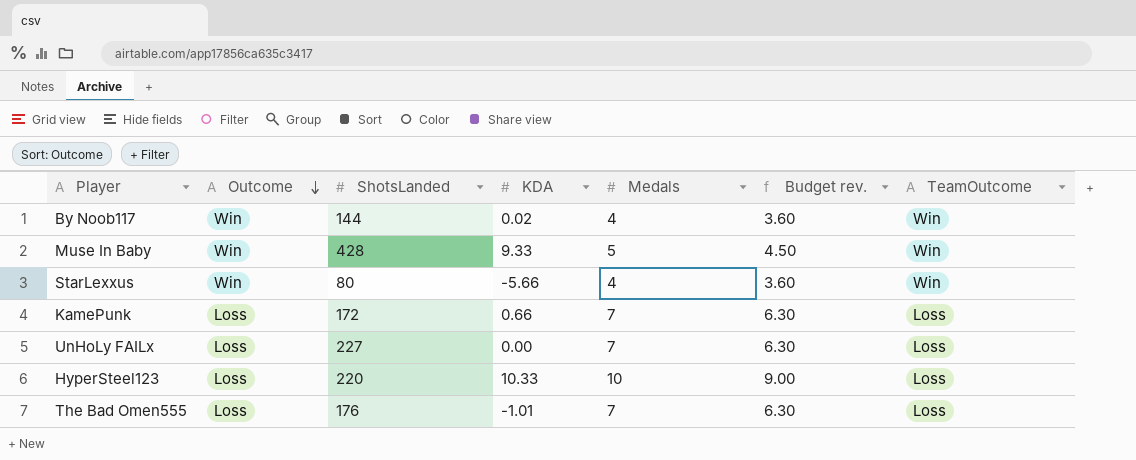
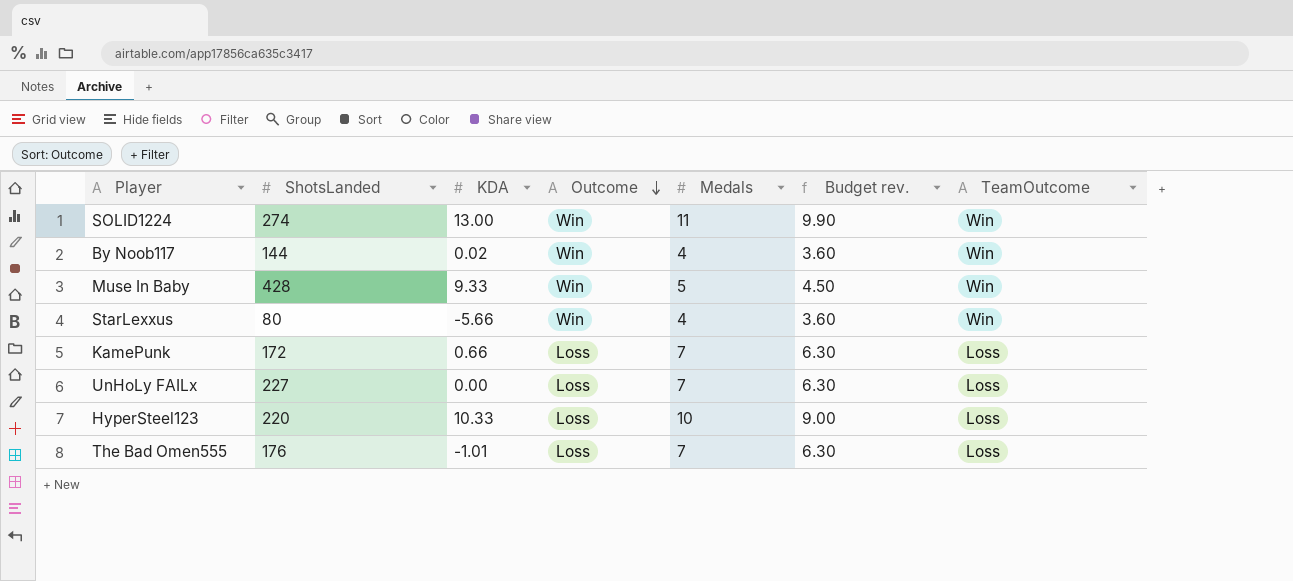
column Outcome | position: 2 -> 4
row SOLID1224: none -> 274 | 13.00 | Win | 11 | 9.90 | Win

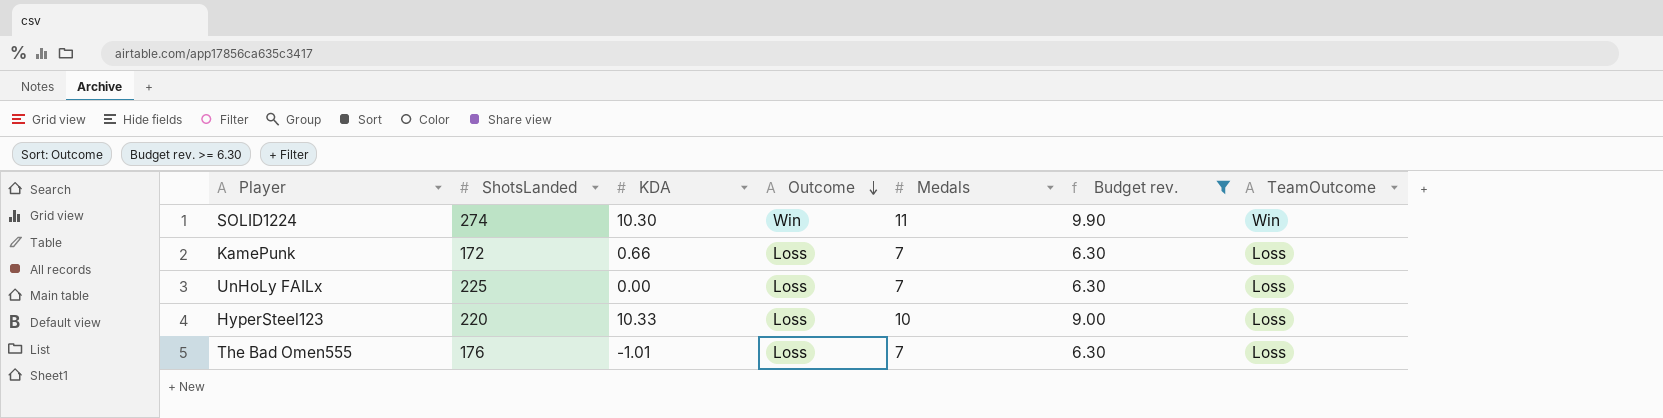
filter: none -> Budget rev. >= 6.30
SOLID1224 | KDA: 13.00 -> 10.30
UnHoLy FAILx | ShotsLanded: 227 -> 225

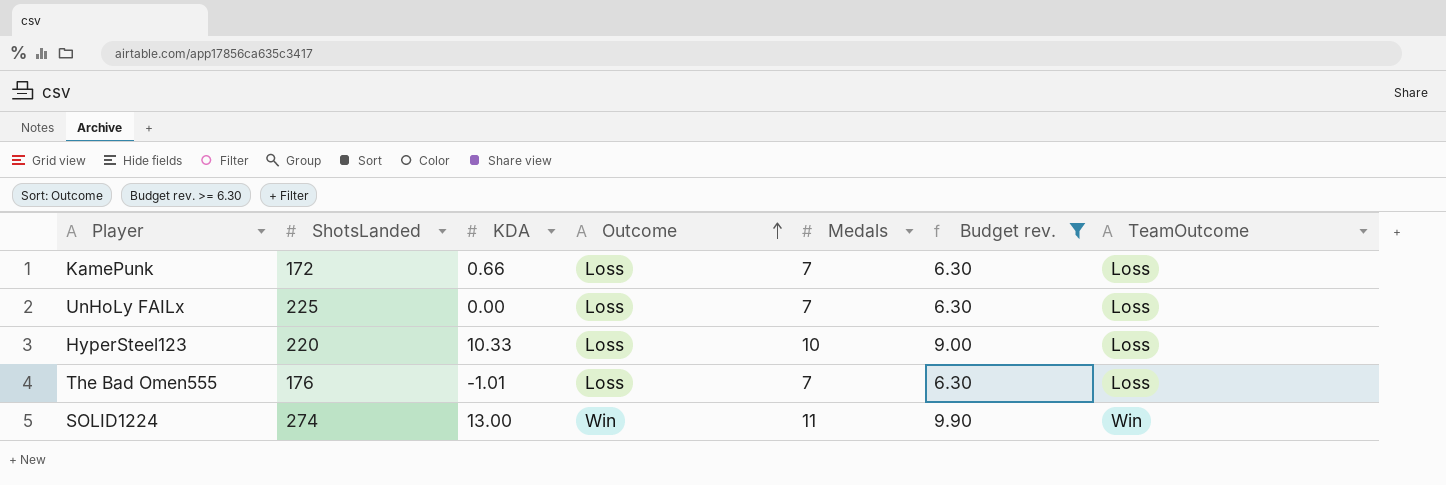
row order: Outcome descending -> Outcome ascending
SOLID1224 | KDA: 10.30 -> 13.00

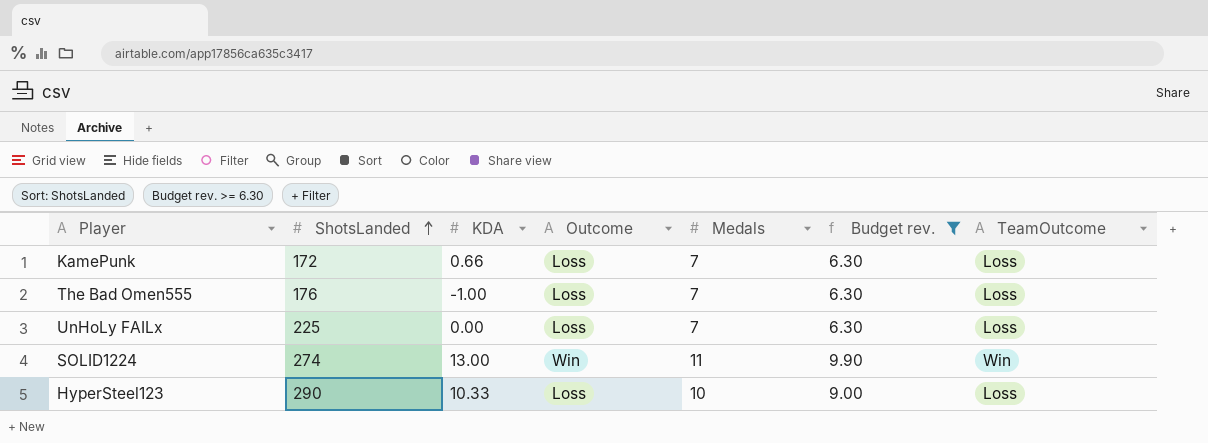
row order: Outcome ascending -> ShotsLanded ascending
The Bad Omen555 | KDA: -1.01 -> -1.00
HyperSteel123 | ShotsLanded: 220 -> 290

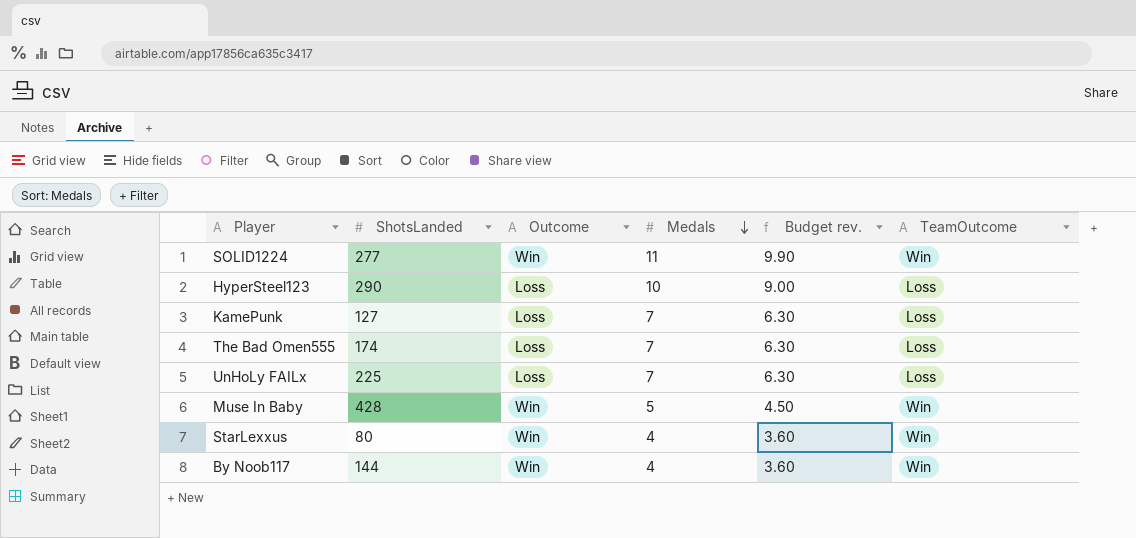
filter: Budget rev. >= 6.30 -> none
row order: ShotsLanded ascending -> Medals descending
column KDA | position: 3 -> none
SOLID1224 | ShotsLanded: 274 -> 277
KamePunk | ShotsLanded: 172 -> 127
The Bad Omen555 | ShotsLanded: 176 -> 174

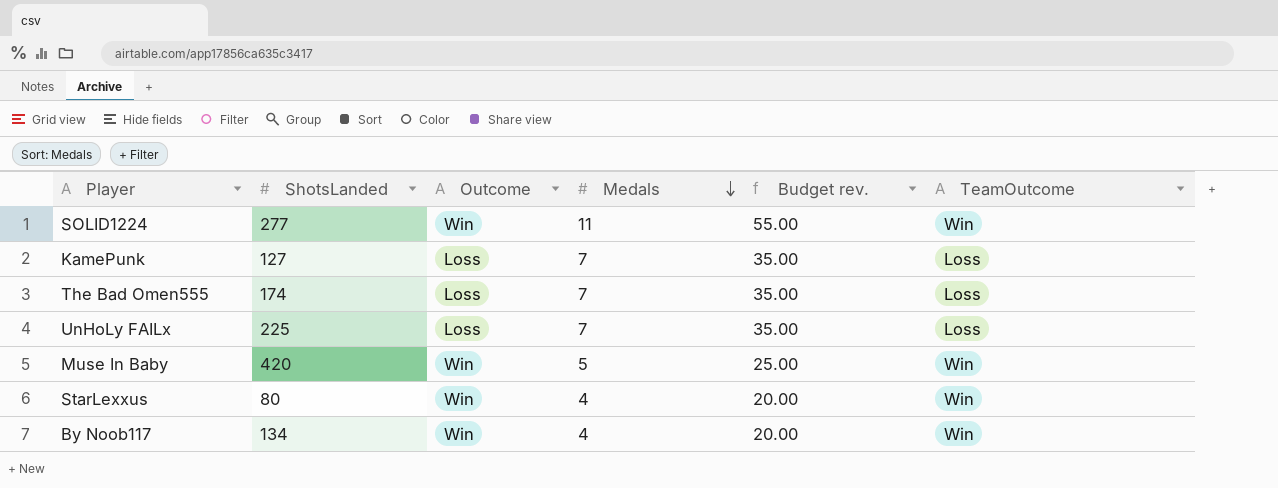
column Budget rev. | formula: [Medals] * 0.9 -> [Medals] * 5
row HyperSteel123: 290 | Loss | 10 | 9.00 | Loss -> none
Muse In Baby | ShotsLanded: 428 -> 420
By Noob117 | ShotsLanded: 144 -> 134

